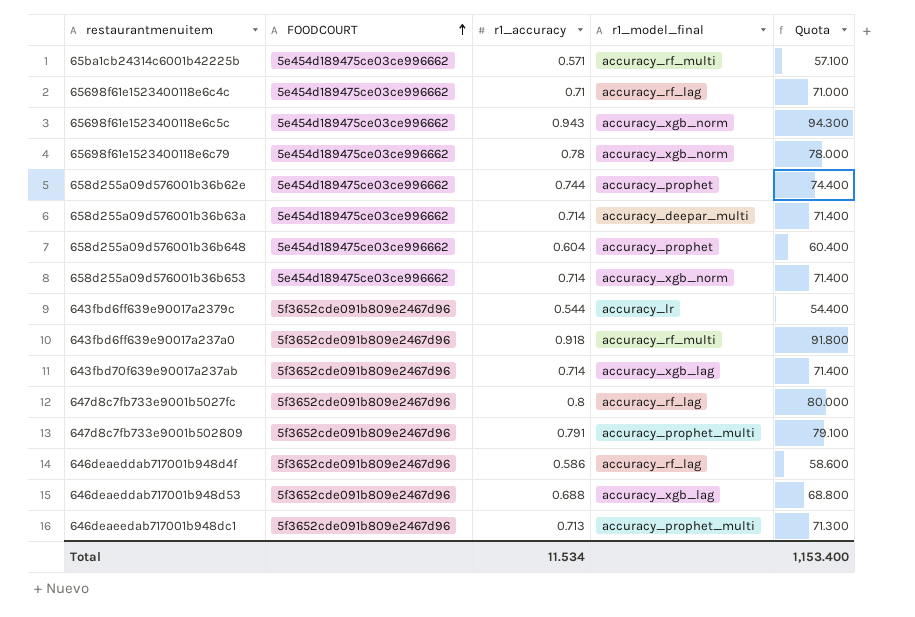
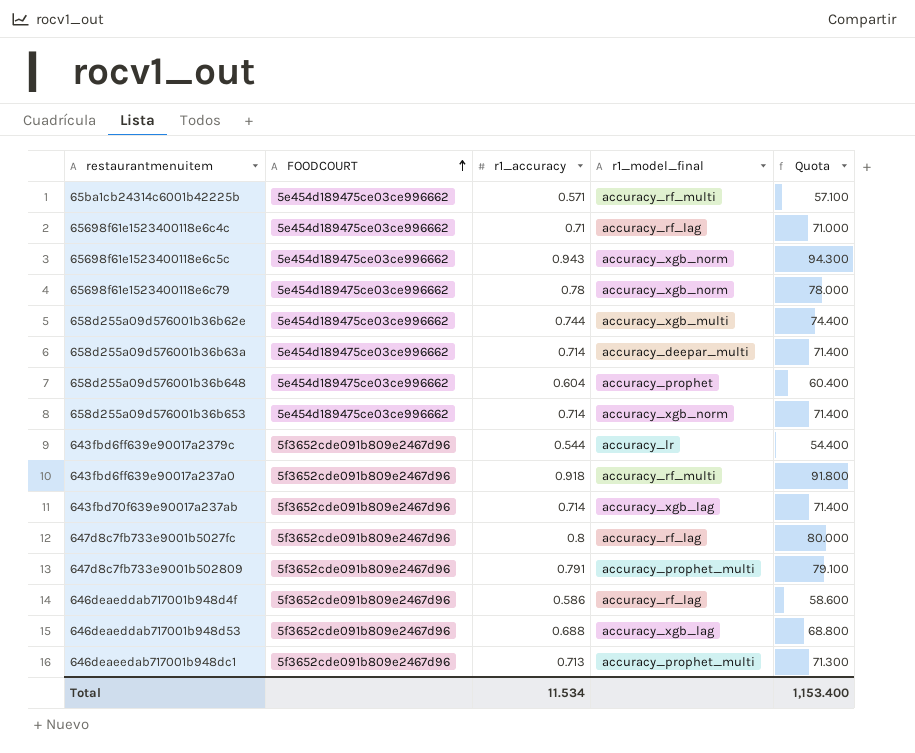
658d255a09d576001b36b62e | r1_model_final: accuracy_prophet -> accuracy_xgb_multi

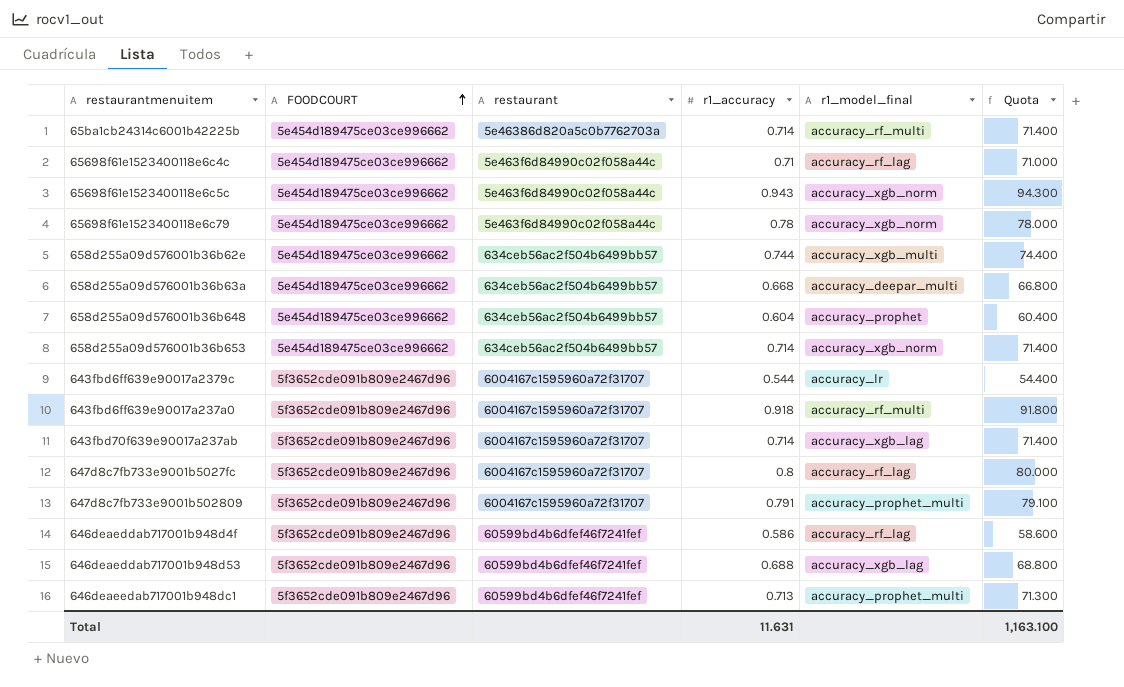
column restaurant | position: none -> 3
65ba1cb24314c6001b42225b | r1_accuracy: 0.571 -> 0.714
65ba1cb24314c6001b42225b | Quota: 57.100 -> 71.400
658d255a09d576001b36b63a | r1_accuracy: 0.714 -> 0.668
658d255a09d576001b36b63a | Quota: 71.400 -> 66.800
Total | r1_accuracy: 11.534 -> 11.631
Total | Quota: 1,153.400 -> 1,163.100

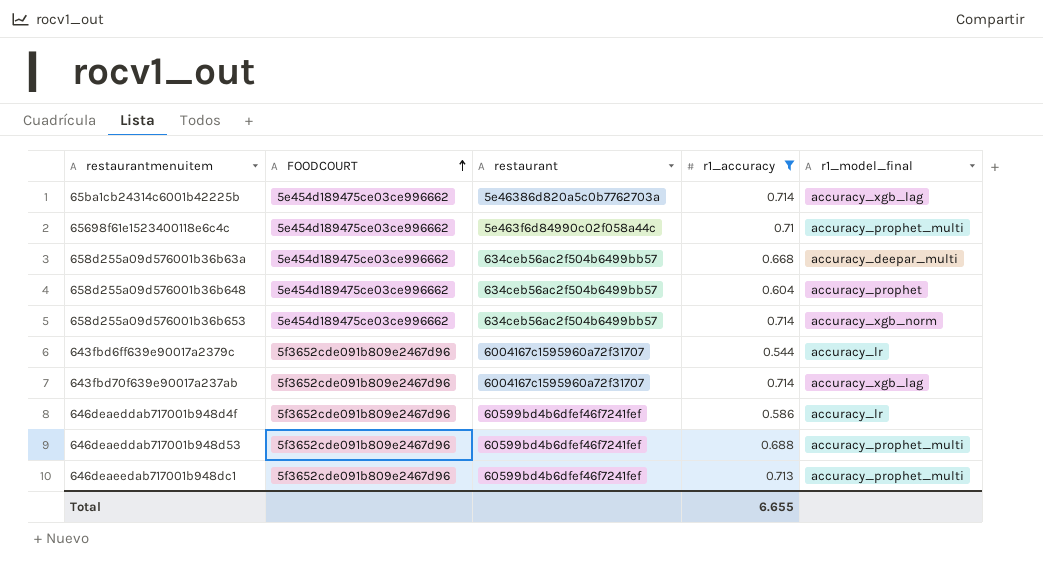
filter: none -> r1_accuracy <= 0.714
column Quota | formula: [r1_accuracy] * 100 -> none
65ba1cb24314c6001b42225b | r1_model_final: accuracy_rf_multi -> accuracy_xgb_lag
65698f61e1523400118e6c4c | r1_model_final: accuracy_rf_lag -> accuracy_prophet_multi
646deaeddab717001b948d4f | r1_model_final: accuracy_rf_lag -> accuracy_lr
646deaeddab717001b948d53 | r1_model_final: accuracy_xgb_lag -> accuracy_prophet_multi
Total | r1_accuracy: 11.631 -> 6.655

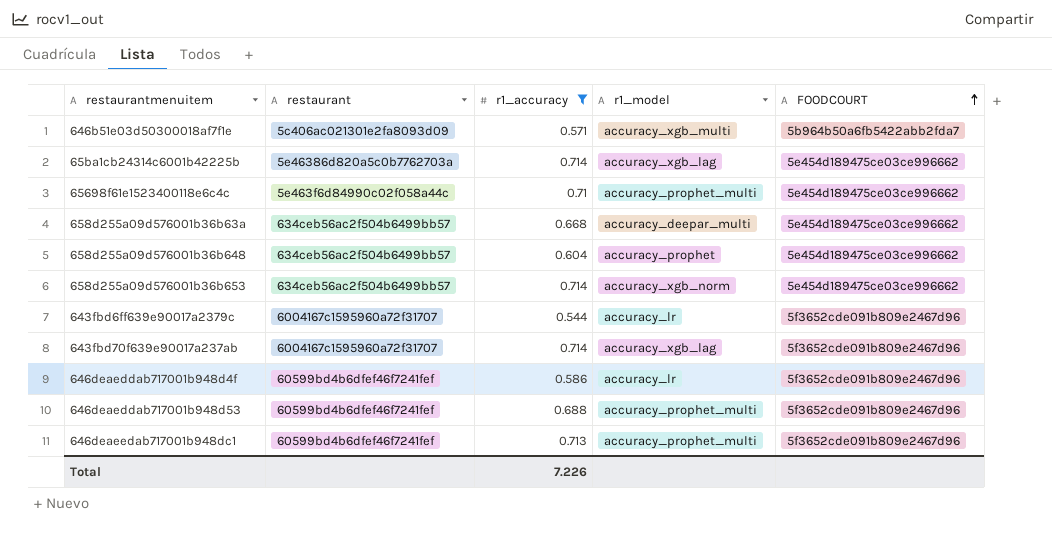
column name: r1_model_final -> r1_model
column FOODCOURT | position: 2 -> 5
row 646b51e03d50300018af7f1e: none -> 5c406ac021301e2fa8093d09 | 0.571 | accuracy_xgb_multi | 5b964b50a6fb5422abb2fda7
Total | r1_accuracy: 6.655 -> 7.226

